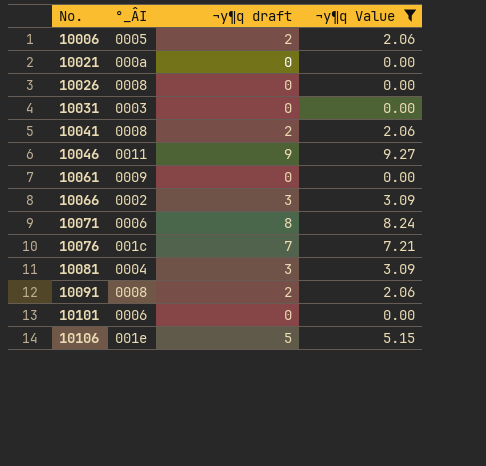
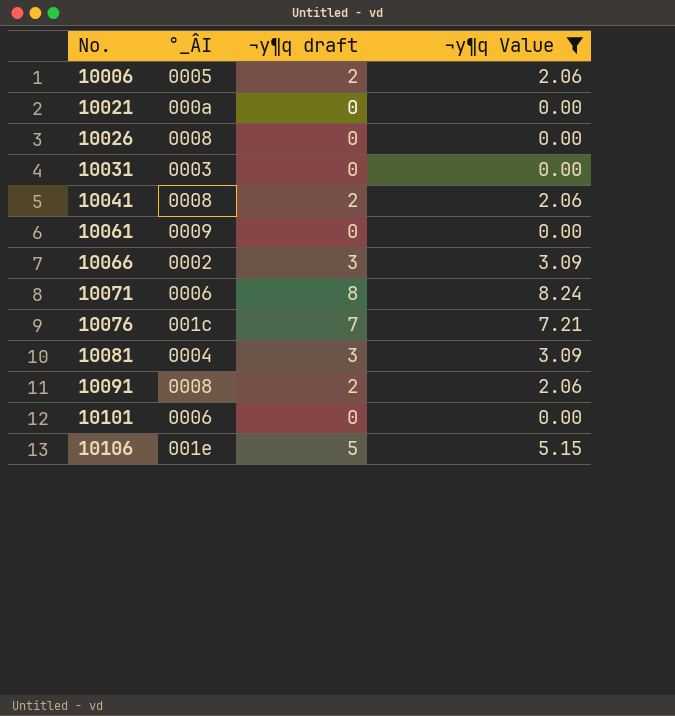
row 10046: 0011 | 9 | 9.27 -> none

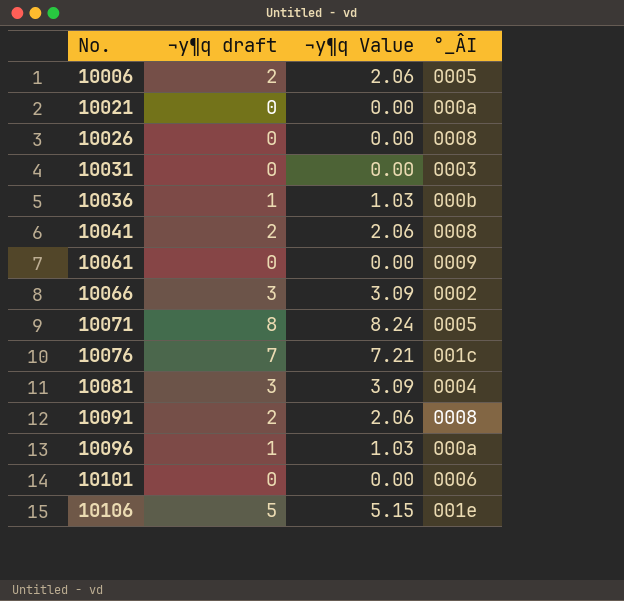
filter: ¬y¶q Value != 1.03 -> none
column °_ÂI | position: 2 -> 4
10071 | °_ÂI: 0006 -> 0005

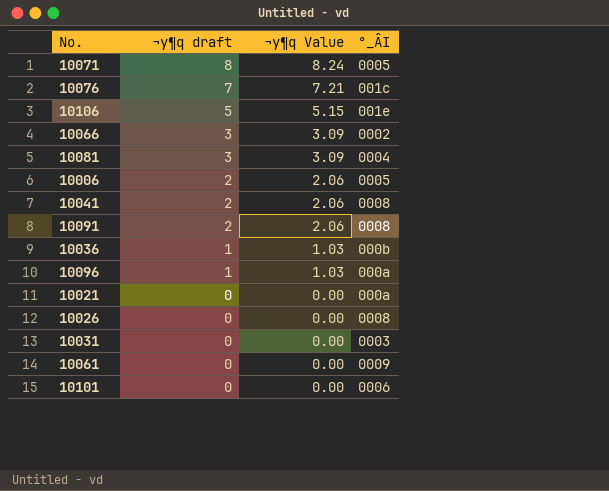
row order: No. ascending -> ¬y¶q draft descending

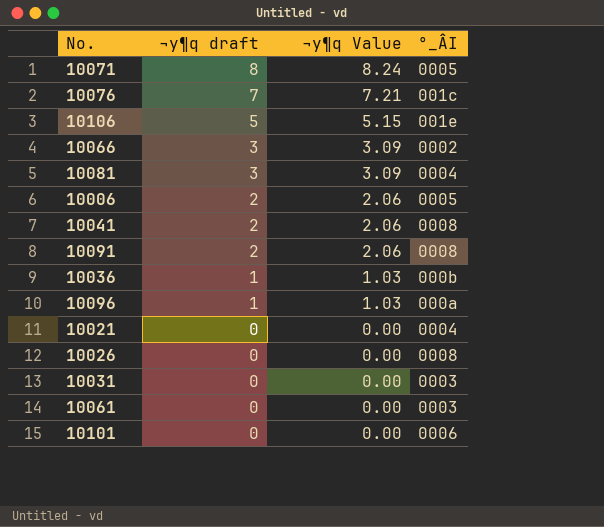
10021 | °_ÂI: 000a -> 0004
10061 | °_ÂI: 0009 -> 0003

